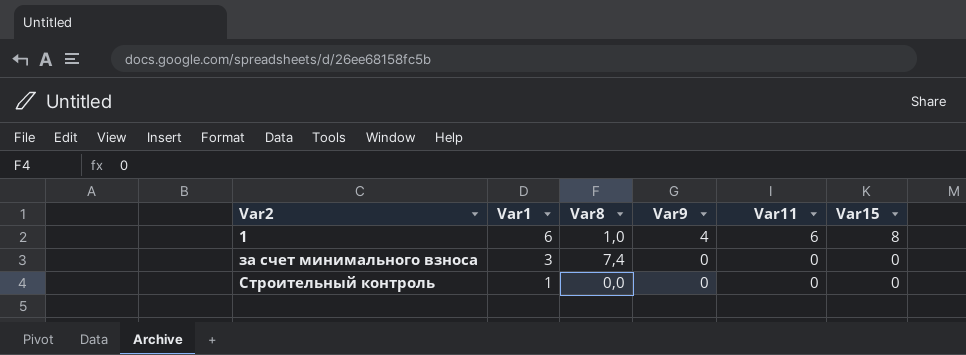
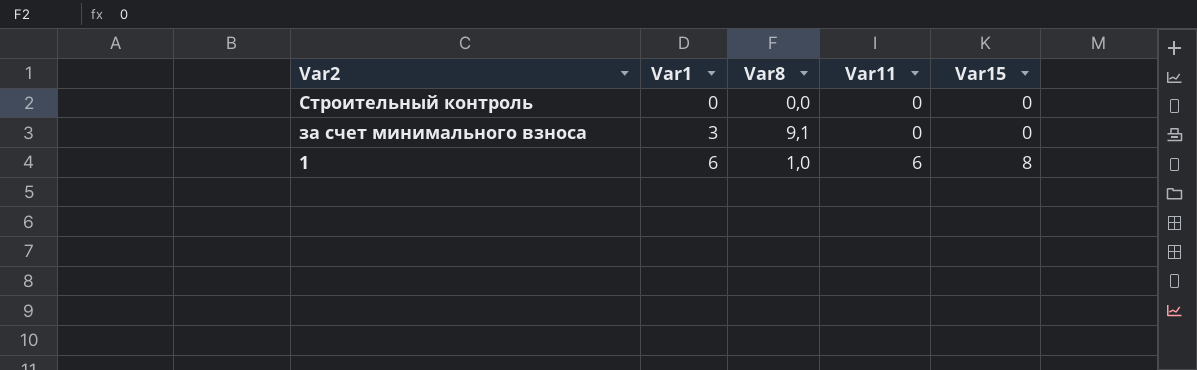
row order: Var2 ascending -> Var2 descending
column Var9 | position: 4 -> none
Строительный контроль | Var1: 1 -> 0
за счет минимального взноса | Var8: 7,4 -> 9,1

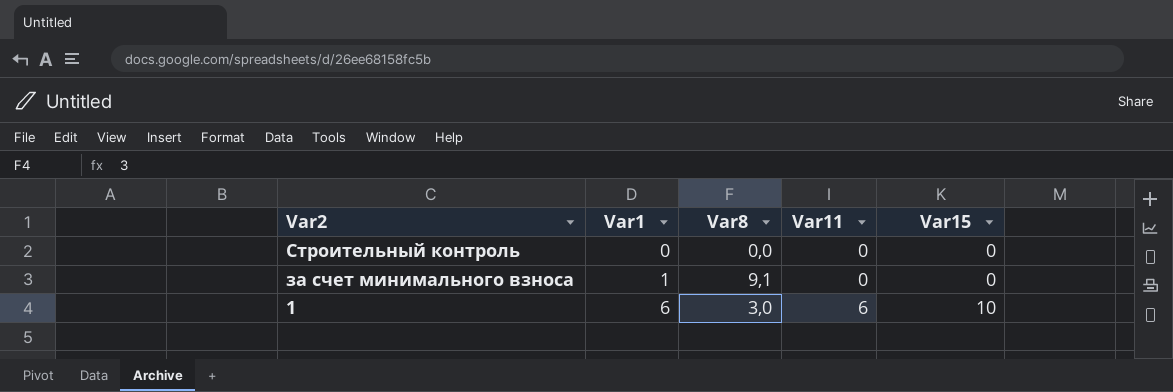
за счет минимального взноса | Var1: 3 -> 1
1 | Var8: 1,0 -> 3,0
1 | Var15: 8 -> 10

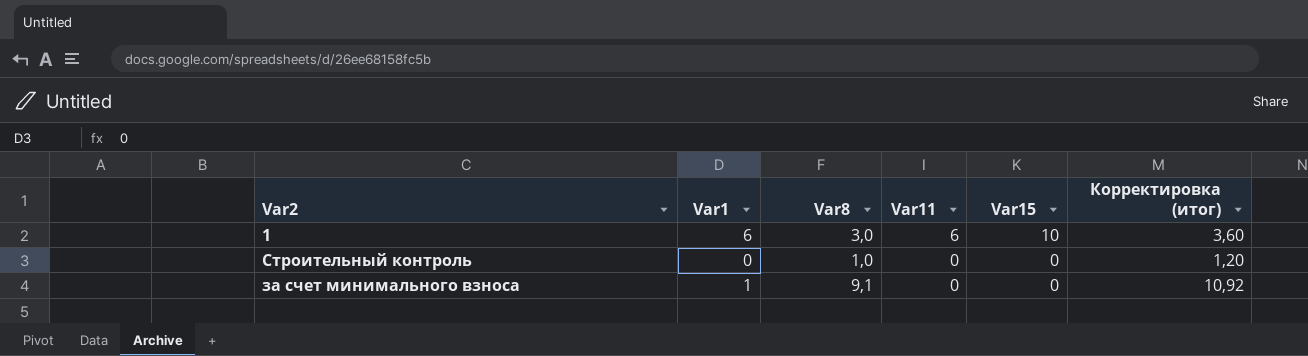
row order: Var2 descending -> Var11 descending
column Корректировка (итог) | formula: none -> [Var8] * 1,2
Строительный контроль | Var8: 0,0 -> 1,0

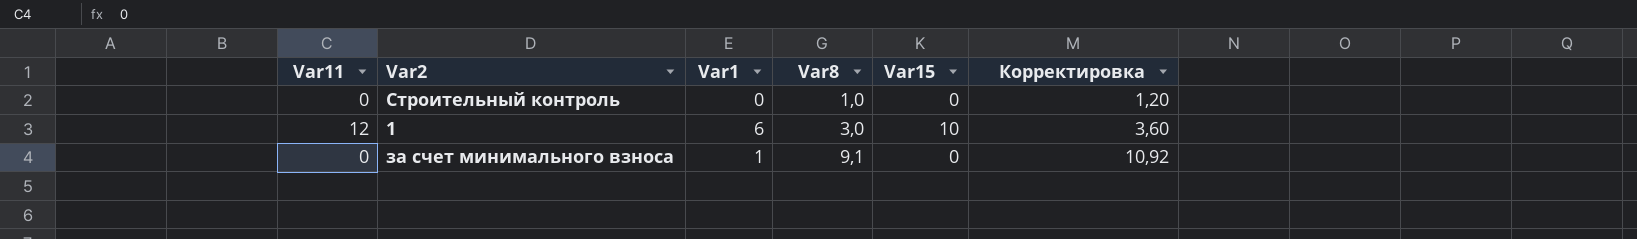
row order: Var11 descending -> Var8 ascending
column Var11 | position: 4 -> 1
column name: Корректировка (итог) -> Корректировка
1 | Var11: 6 -> 12

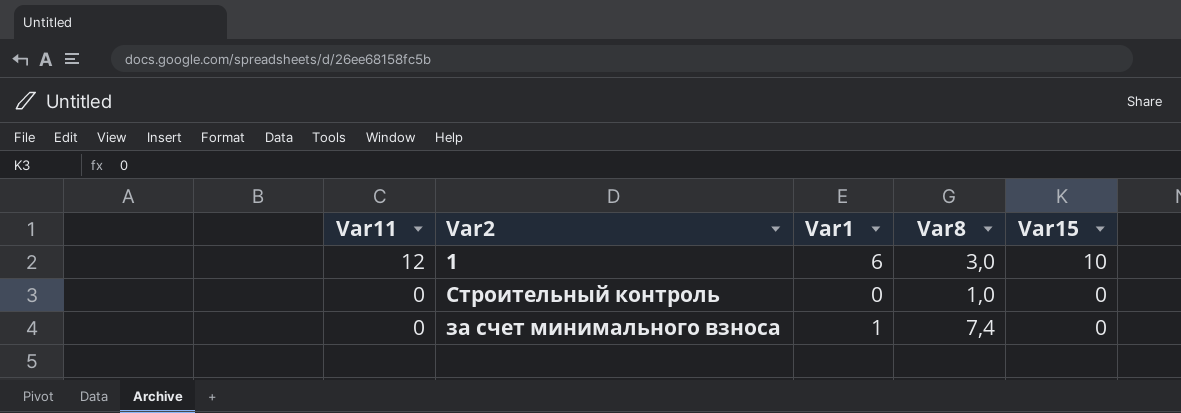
row order: Var8 ascending -> Var11 descending
column Корректировка | formula: [Var8] * 1,2 -> none
за счет минимального взноса | Var8: 9,1 -> 7,4

